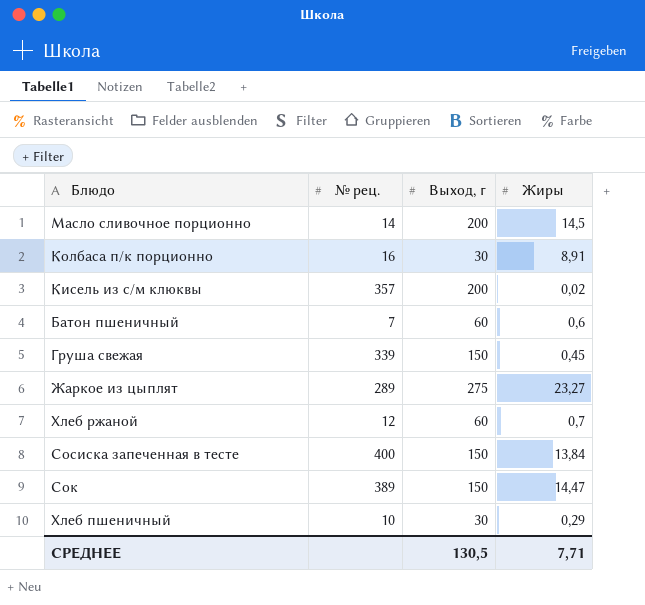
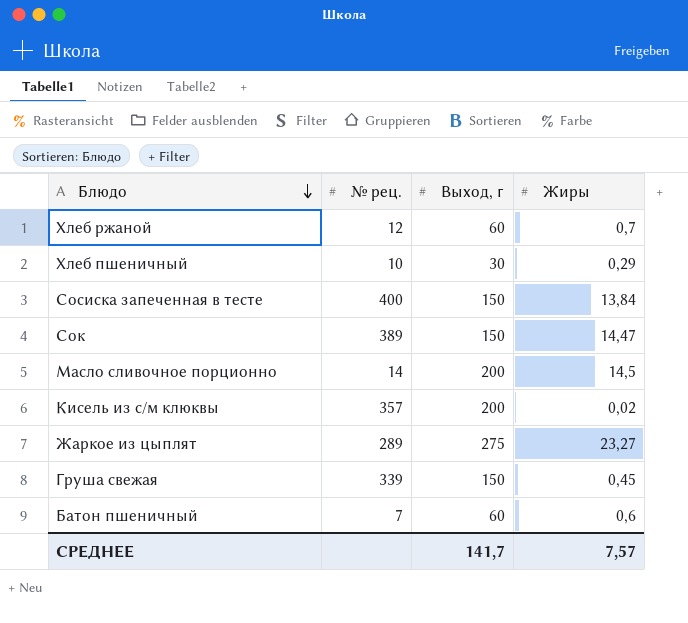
row order: none -> Блюдо descending
row Колбаса п/к порционно: 16 | 30 | 8,91 -> none
СРЕДНЕЕ | Выход, г: 130,5 -> 141,7
СРЕДНЕЕ | Жиры: 7,71 -> 7,57

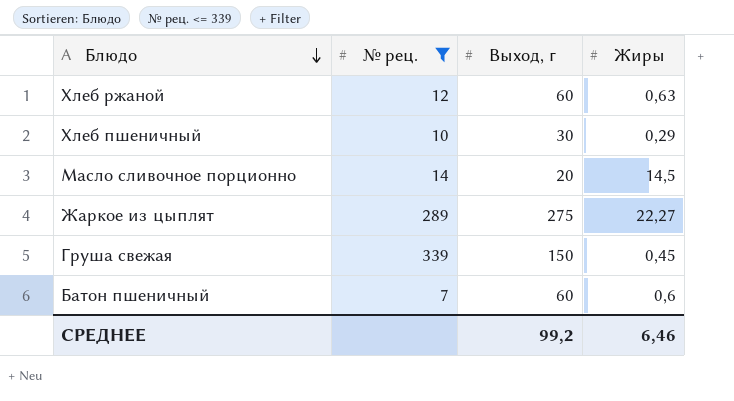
filter: none -> № рец. <= 339
Хлеб ржаной | Жиры: 0,7 -> 0,63
Масло сливочное порционно | Выход, г: 200 -> 20
Жаркое из цыплят | Жиры: 23,27 -> 22,27
СРЕДНЕЕ | Выход, г: 141,7 -> 99,2
СРЕДНЕЕ | Жиры: 7,57 -> 6,46

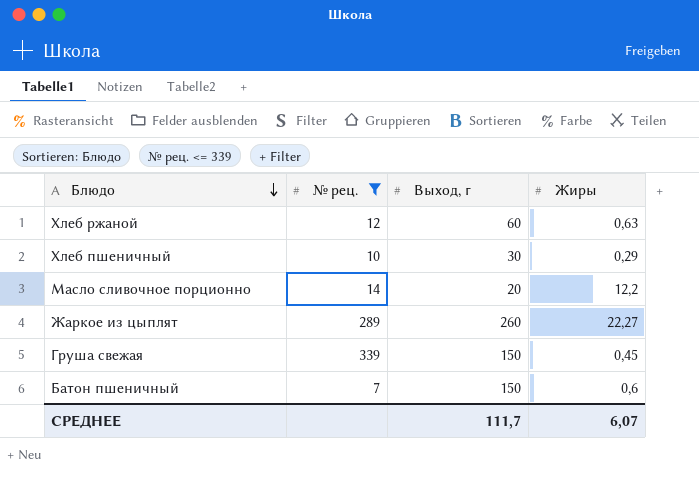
Масло сливочное порционно | Жиры: 14,5 -> 12,2
Жаркое из цыплят | Выход, г: 275 -> 260
Батон пшеничный | Выход, г: 60 -> 150
СРЕДНЕЕ | Выход, г: 99,2 -> 111,7
СРЕДНЕЕ | Жиры: 6,46 -> 6,07

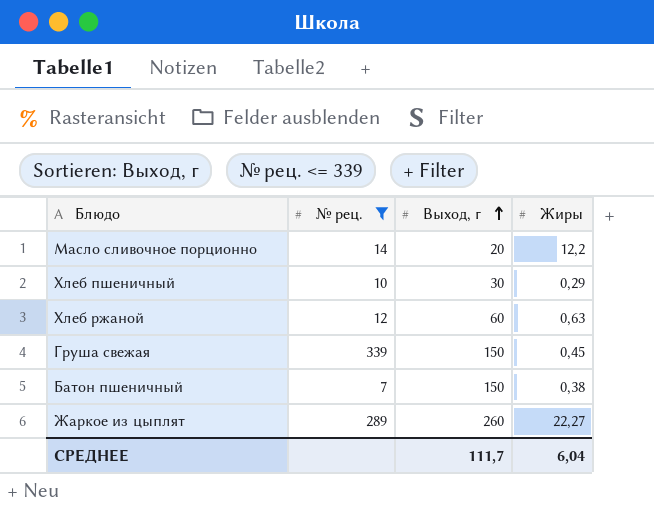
row order: Блюдо descending -> Выход, г ascending
Батон пшеничный | Жиры: 0,6 -> 0,38
СРЕДНЕЕ | Жиры: 6,07 -> 6,04

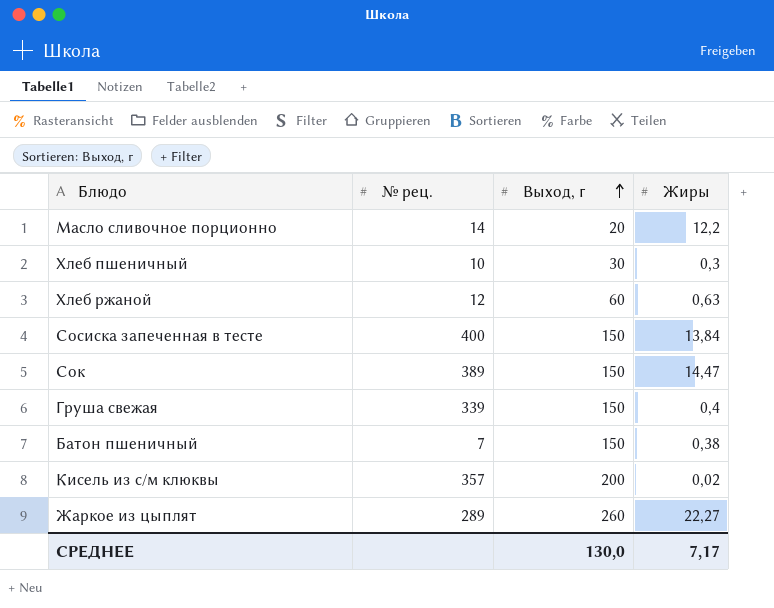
filter: № рец. <= 339 -> none
Хлеб пшеничный | Жиры: 0,29 -> 0,3
Груша свежая | Жиры: 0,45 -> 0,4
СРЕДНЕЕ | Выход, г: 111,7 -> 130,0
СРЕДНЕЕ | Жиры: 6,04 -> 7,17

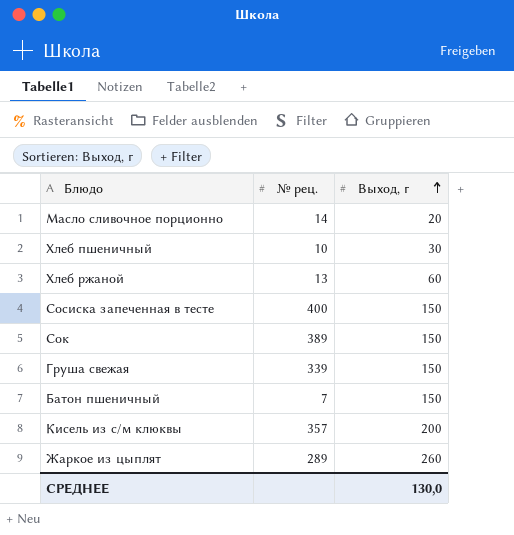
column Жиры | position: 4 -> none
Хлеб ржаной | № рец.: 12 -> 13

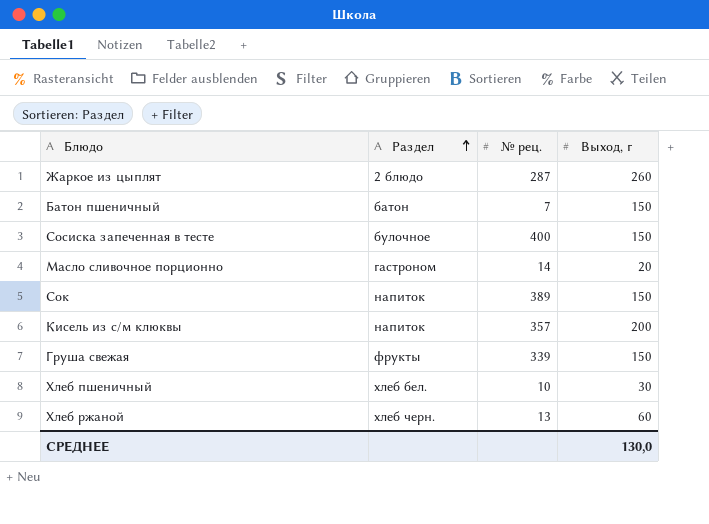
row order: Выход, г ascending -> Раздел ascending
column Раздел | position: none -> 2
Жаркое из цыплят | № рец.: 289 -> 287

